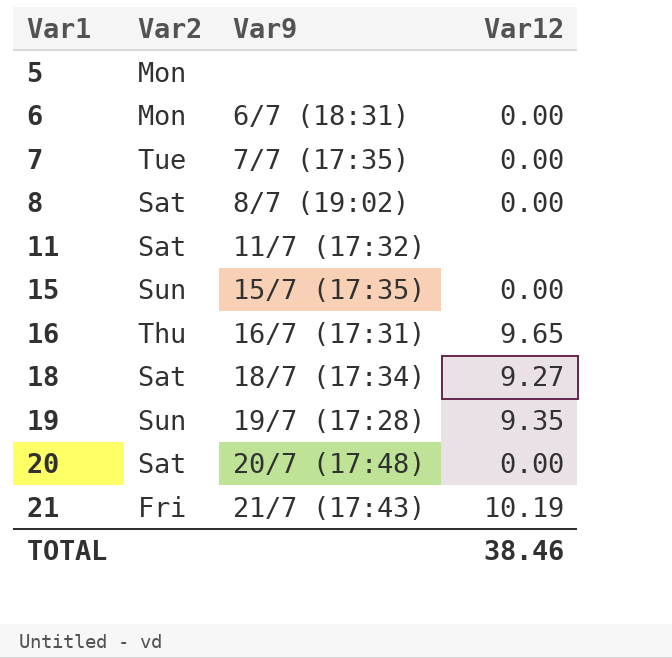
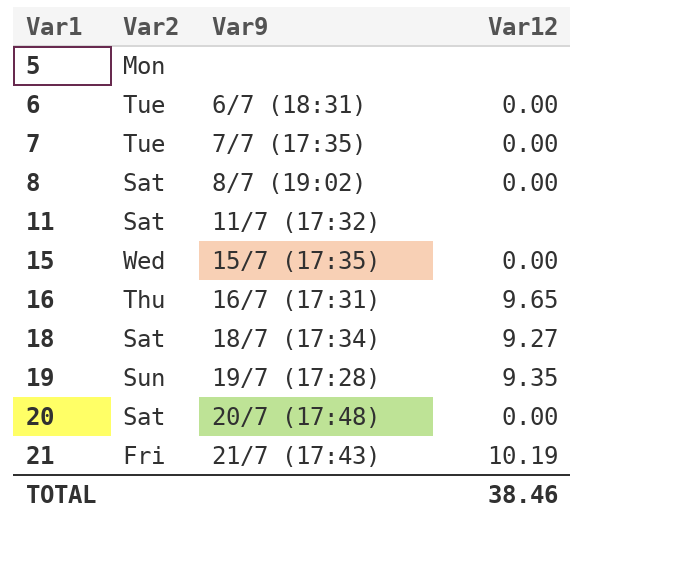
6 | Var2: Mon -> Tue
15 | Var2: Sun -> Wed

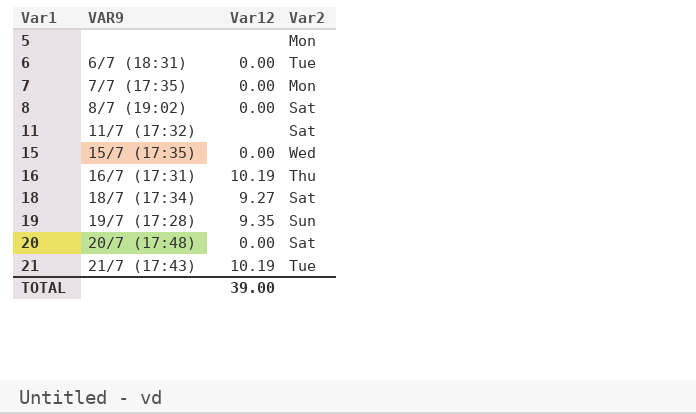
column name: Var9 -> VAR9
column Var2 | position: 2 -> 4
7 | Var2: Tue -> Mon
16 | Var12: 9.65 -> 10.19
21 | Var2: Fri -> Tue
TOTAL | Var12: 38.46 -> 39.00

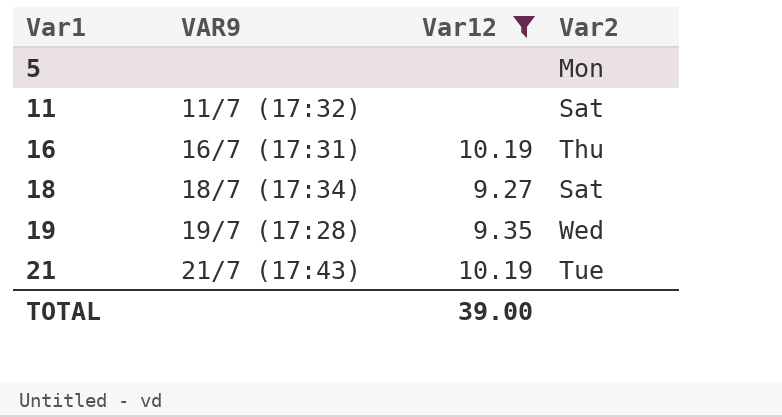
filter: none -> Var12 != 0.00
19 | Var2: Sun -> Wed

